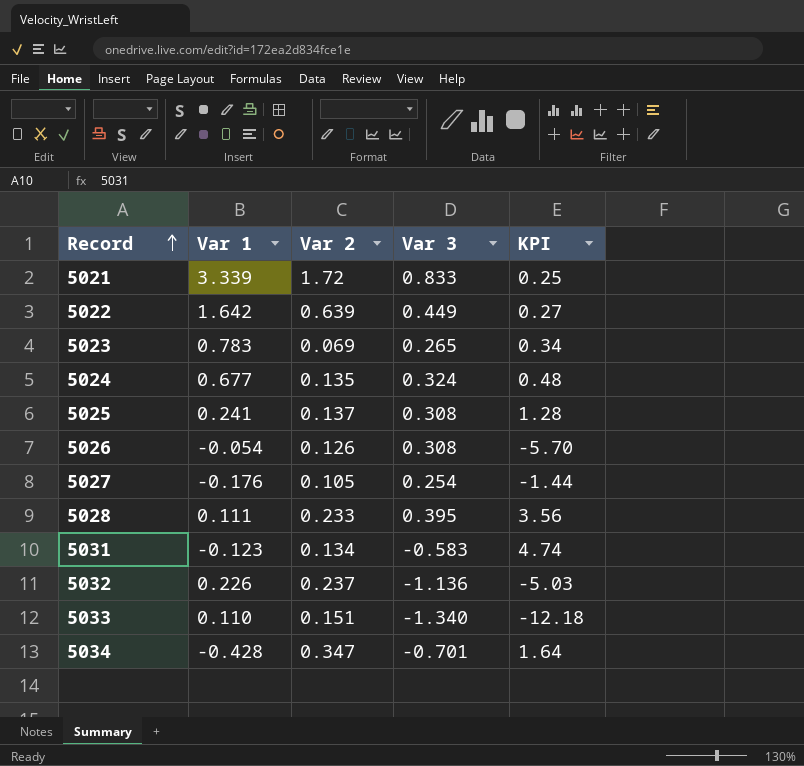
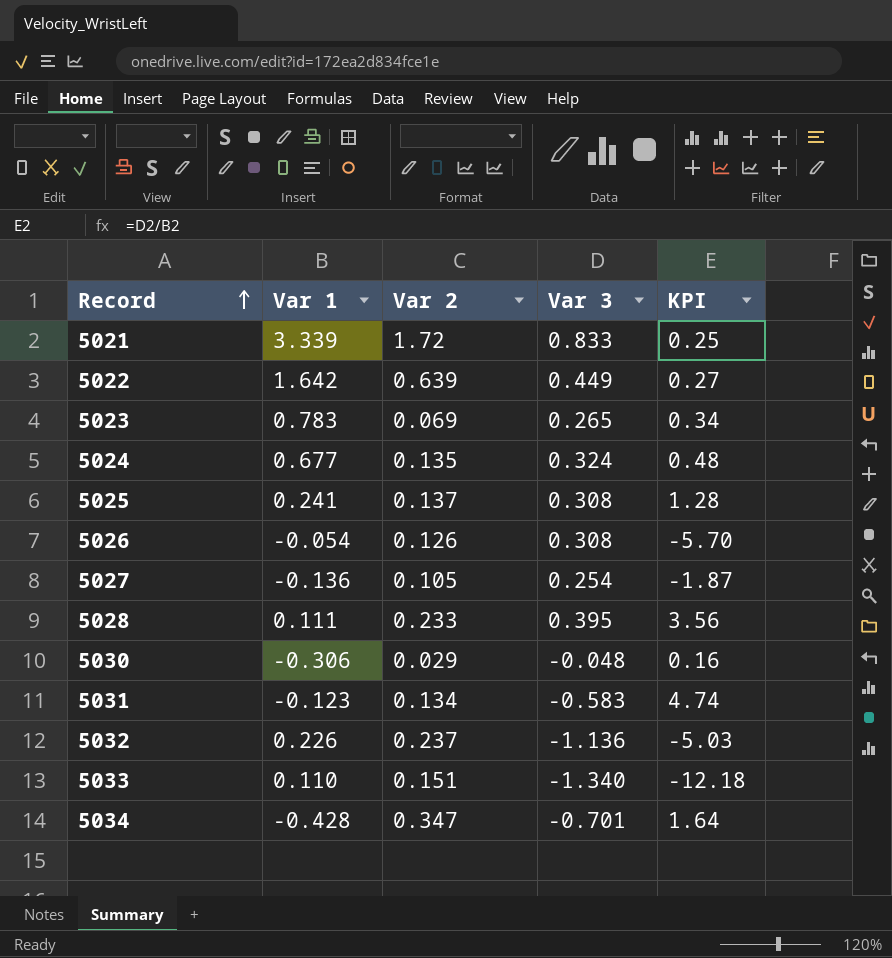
5027 | Var 1: -0.176 -> -0.136
5027 | KPI: -1.44 -> -1.87
row 5030: none -> -0.306 | 0.029 | -0.048 | 0.16

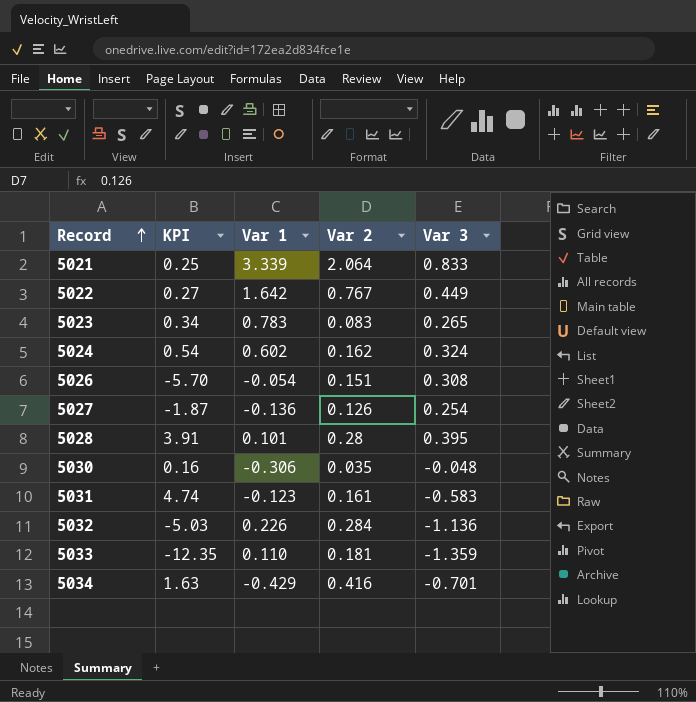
column KPI | position: 5 -> 2
row 5025: 0.241 | 0.137 | 0.308 | 1.28 -> none
5021 | Var 2: 1.72 -> 2.064
5022 | Var 2: 0.639 -> 0.767
5023 | Var 2: 0.069 -> 0.083
5024 | KPI: 0.48 -> 0.54
5024 | Var 1: 0.677 -> 0.602
5024 | Var 2: 0.135 -> 0.162
5026 | Var 2: 0.126 -> 0.151
5027 | Var 2: 0.105 -> 0.126
5028 | KPI: 3.56 -> 3.91
5028 | Var 1: 0.111 -> 0.101
5028 | Var 2: 0.233 -> 0.28
5030 | Var 2: 0.029 -> 0.035
5031 | Var 2: 0.134 -> 0.161
5032 | Var 2: 0.237 -> 0.284
5033 | KPI: -12.18 -> -12.35
5033 | Var 2: 0.151 -> 0.181
5033 | Var 3: -1.340 -> -1.359
5034 | KPI: 1.64 -> 1.63
5034 | Var 1: -0.428 -> -0.429
5034 | Var 2: 0.347 -> 0.416

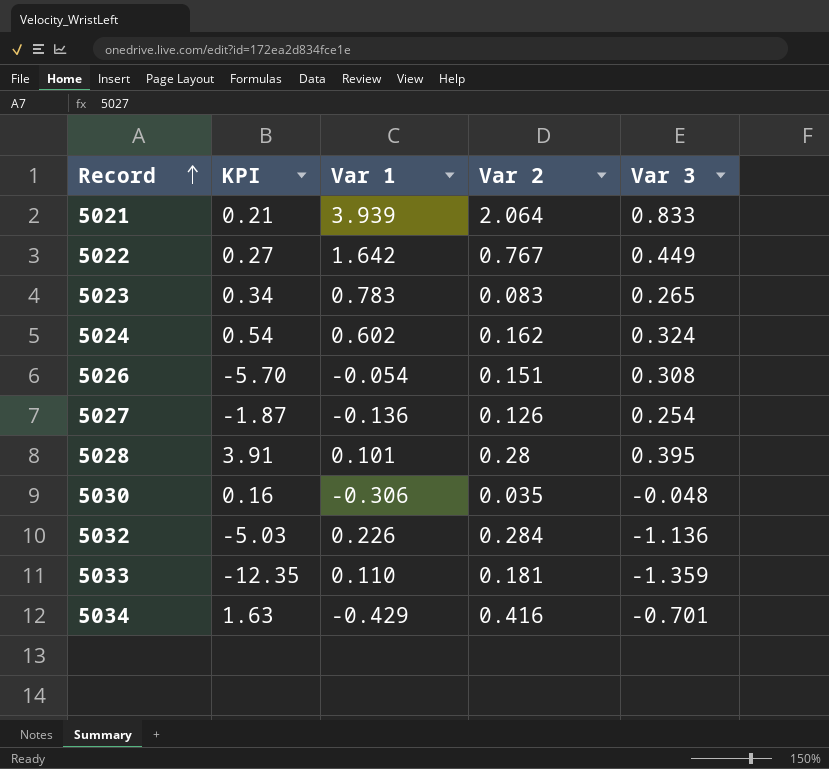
row 5031: 4.74 | -0.123 | 0.161 | -0.583 -> none
5021 | KPI: 0.25 -> 0.21
5021 | Var 1: 3.339 -> 3.939

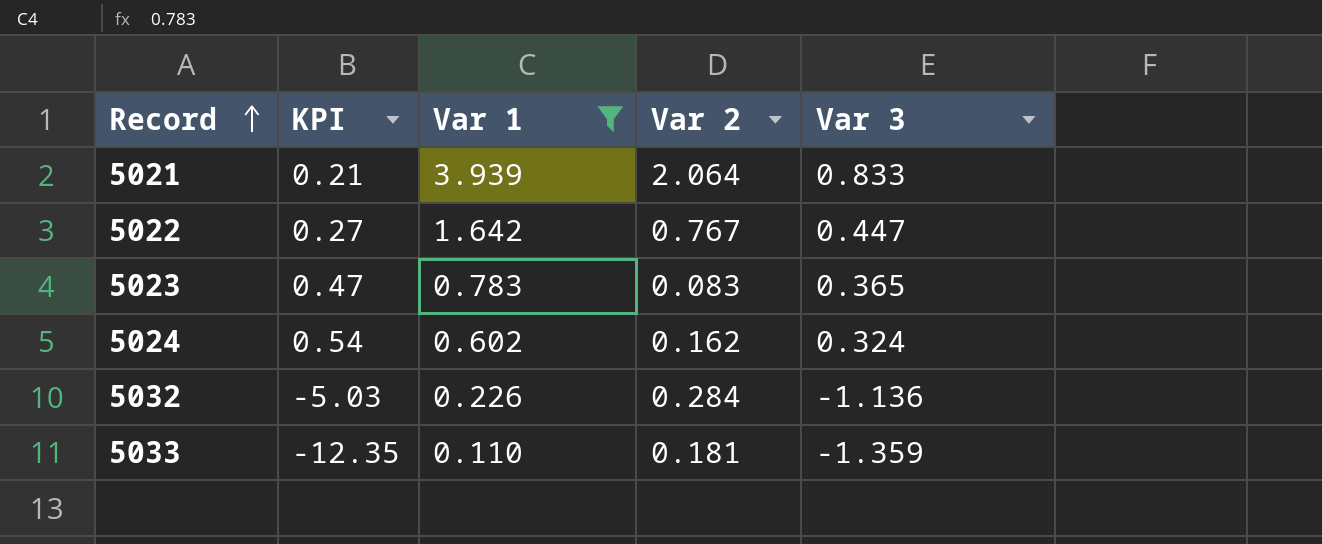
filter: none -> Var 1 >= 0.110
5022 | Var 3: 0.449 -> 0.447
5023 | KPI: 0.34 -> 0.47
5023 | Var 3: 0.265 -> 0.365

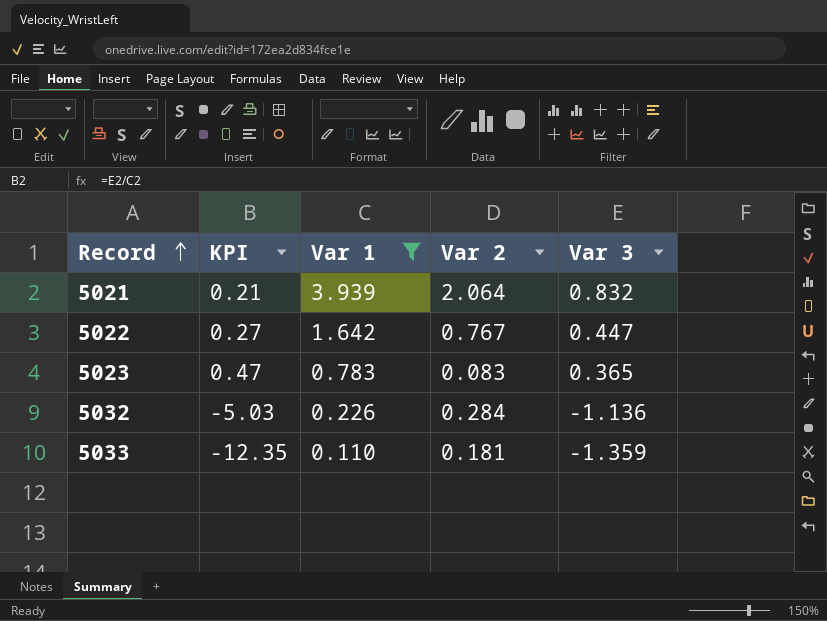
row 5024: 0.54 | 0.602 | 0.162 | 0.324 -> none
5021 | Var 3: 0.833 -> 0.832

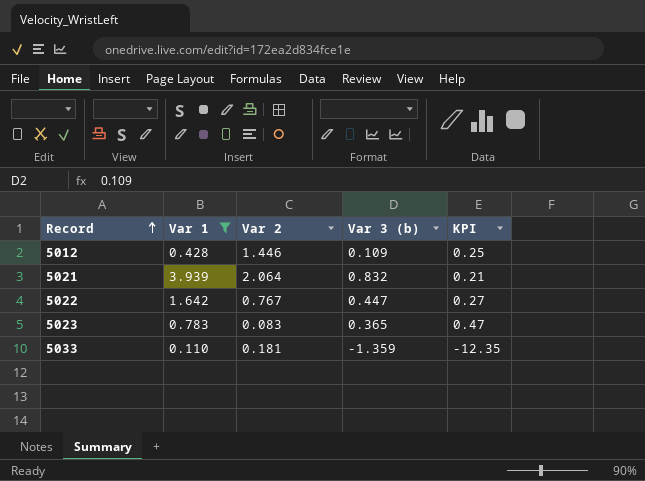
column name: Var 3 -> Var 3 (b)
column KPI | position: 2 -> 5
row 5032: -5.03 | 0.226 | 0.284 | -1.136 -> none
row 5012: none -> 0.428 | 1.446 | 0.109 | 0.25

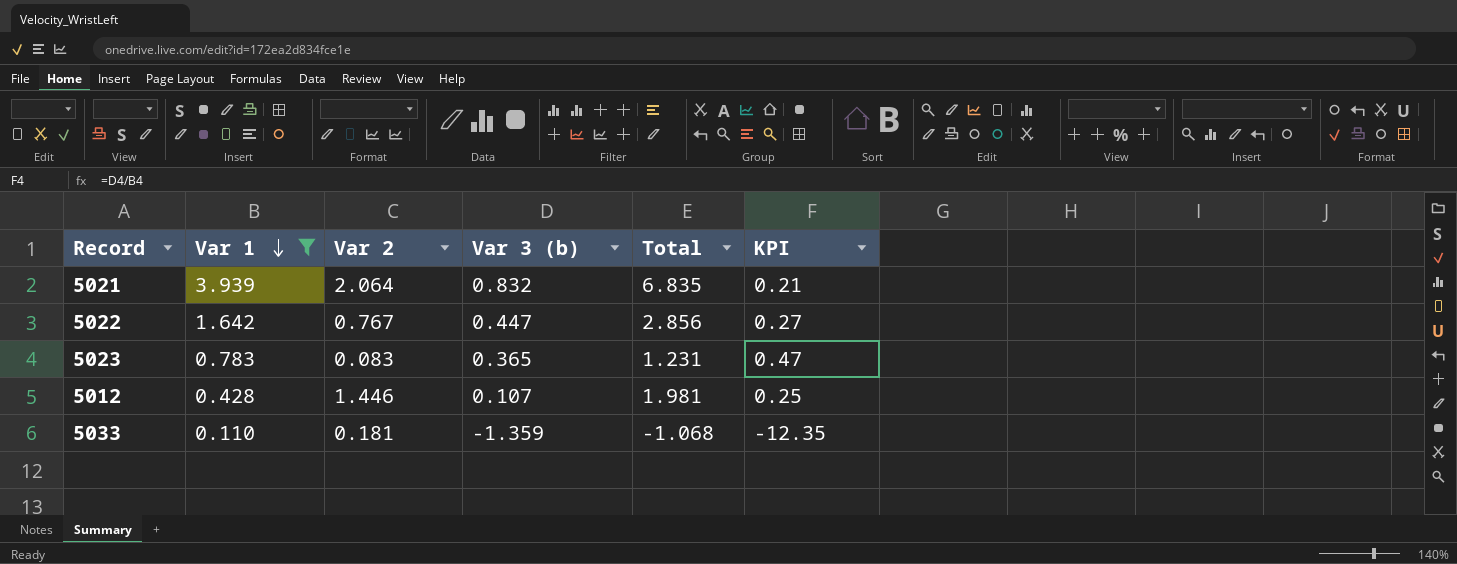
row order: Record ascending -> Var 1 descending
column Total | formula: none -> [Var 1] + [Var 2] + [Var 3 (b)]
5012 | Var 3 (b): 0.109 -> 0.107

